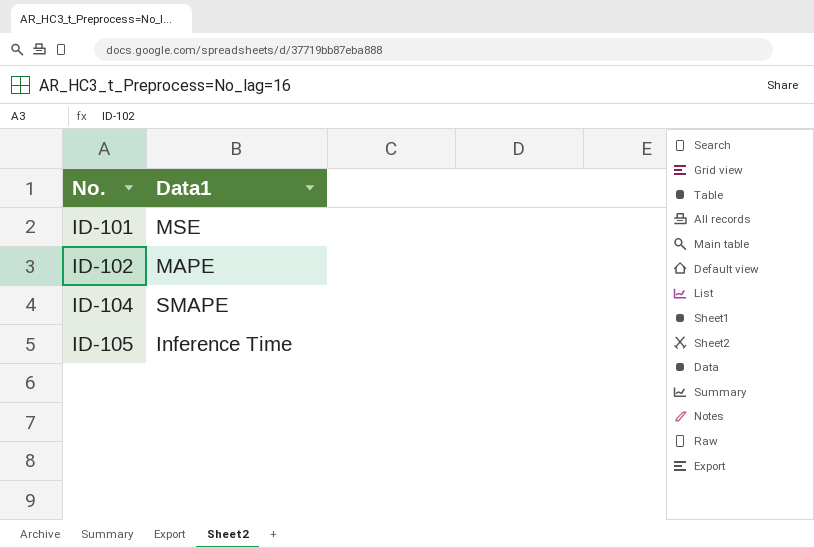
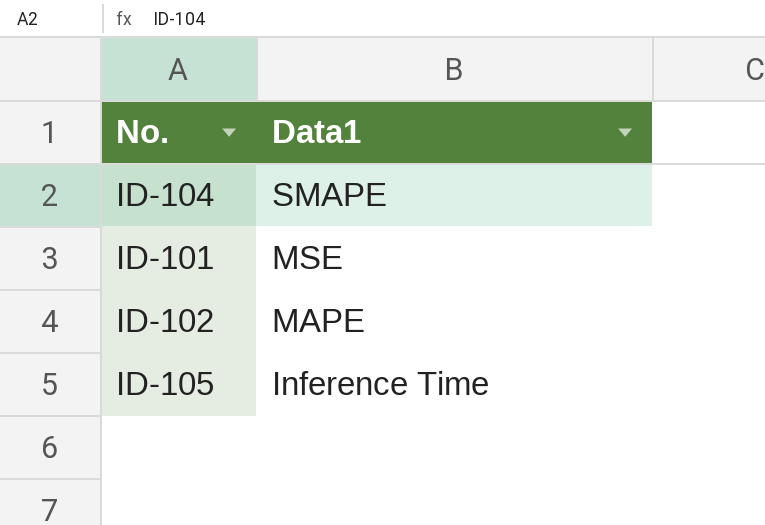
row order: No. ascending -> Data1 descending

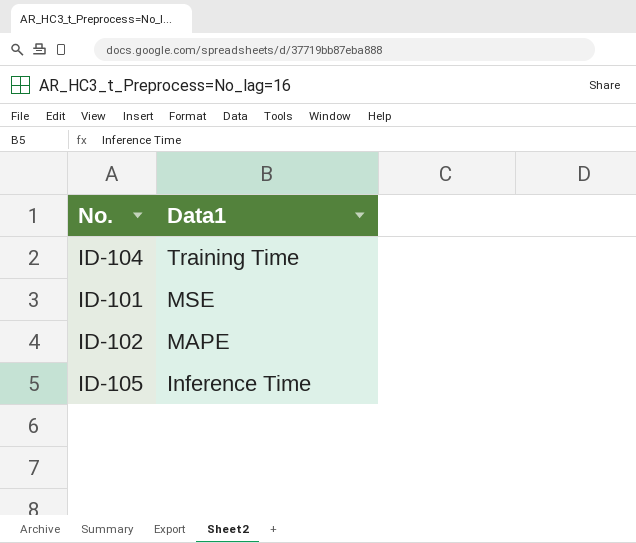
ID-104 | Data1: SMAPE -> Training Time

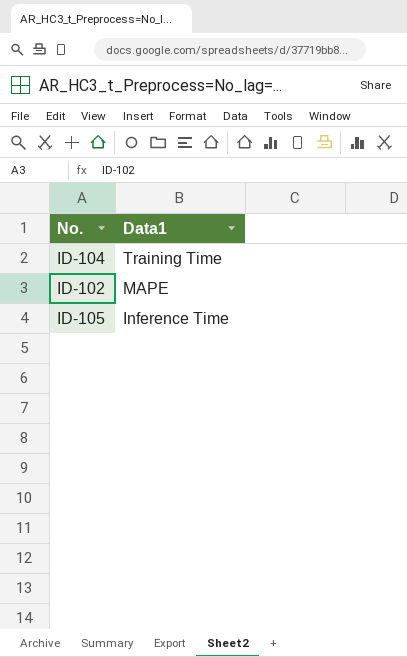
row ID-101: MSE -> none

